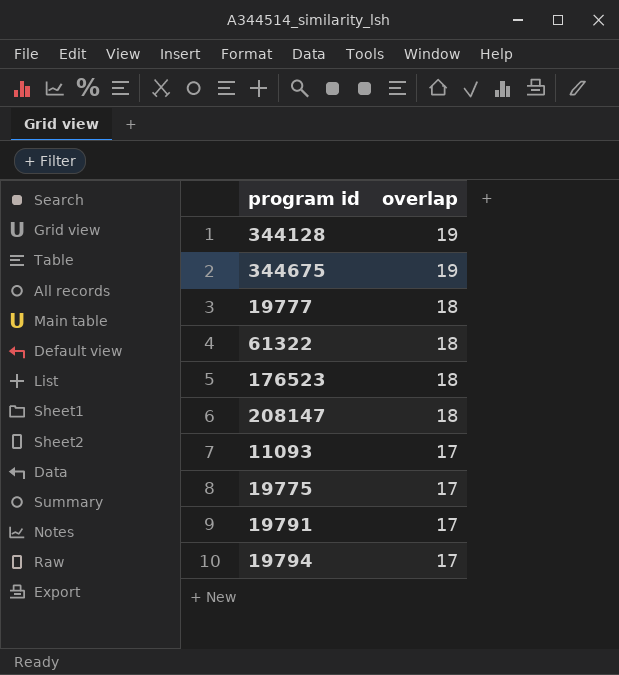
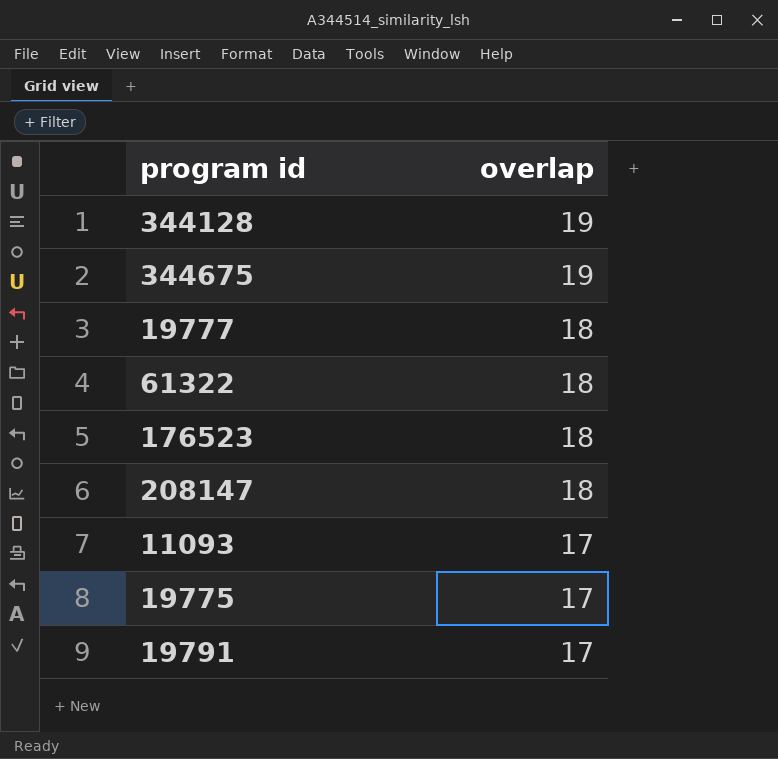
row 19794: 17 -> none

